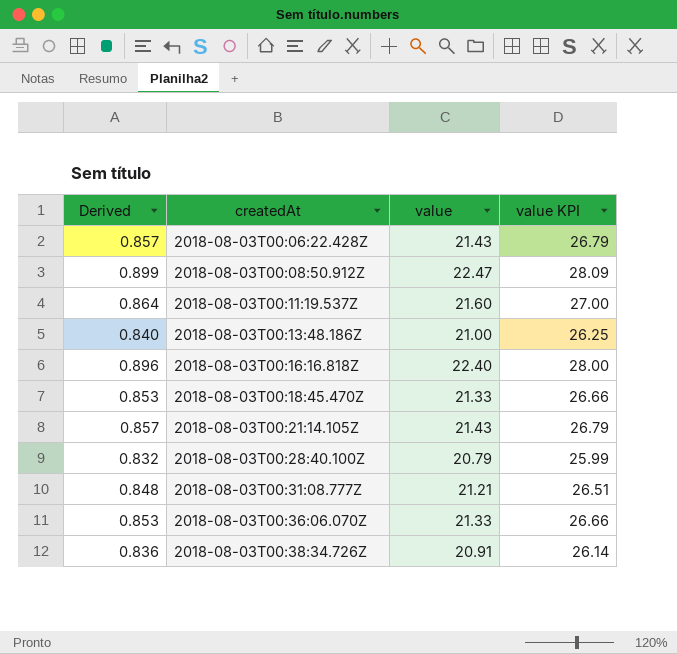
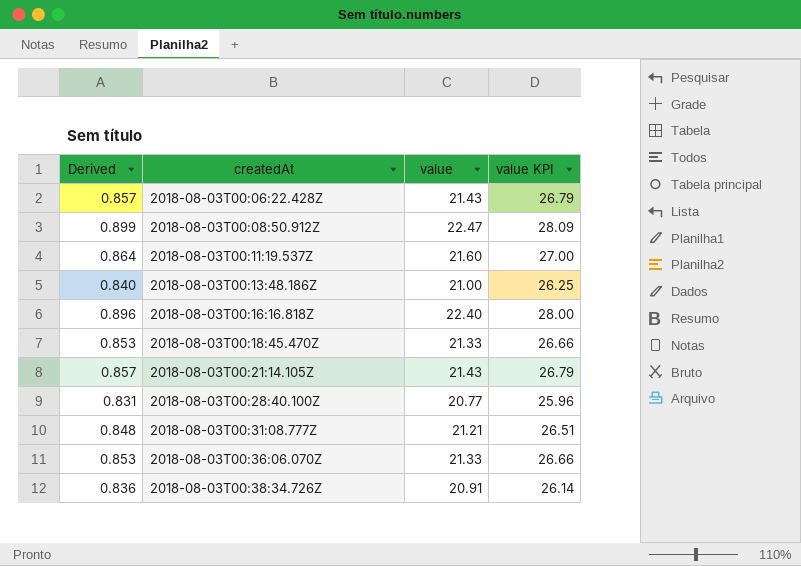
2018-08-03T00:28:40.100Z | Derived: 0.832 -> 0.831
2018-08-03T00:28:40.100Z | value: 20.79 -> 20.77
2018-08-03T00:28:40.100Z | value KPI: 25.99 -> 25.96

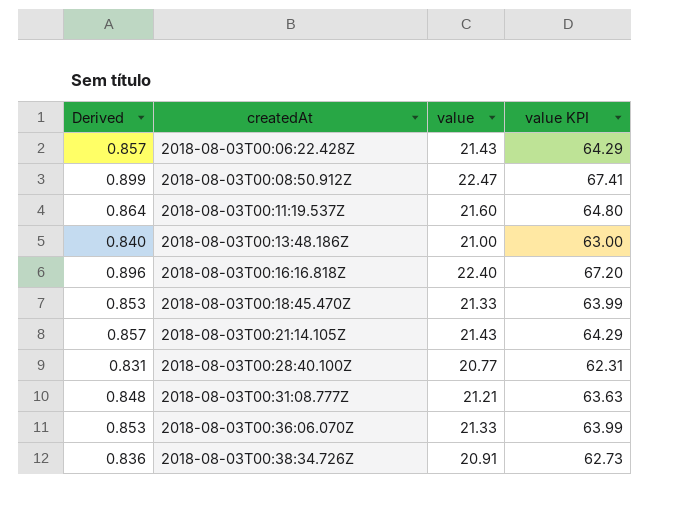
column value KPI | formula: [value] * 1.25 -> [value] * 3

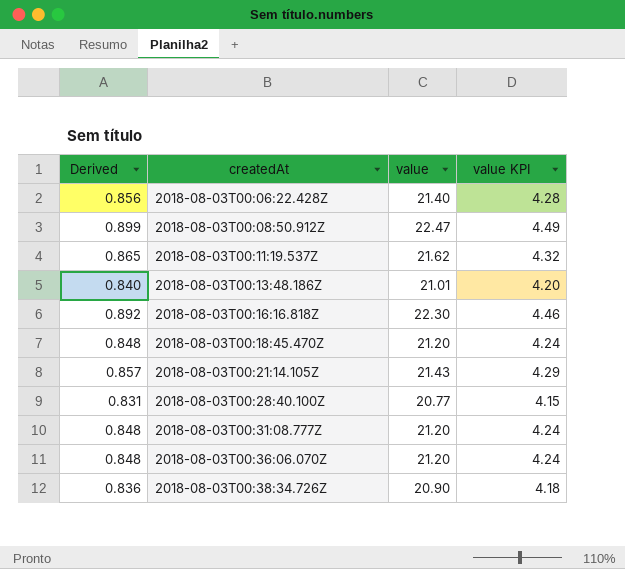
column value KPI | formula: [value] * 3 -> [value] * 0.2
2018-08-03T00:06:22.428Z | Derived: 0.857 -> 0.856
2018-08-03T00:06:22.428Z | value: 21.43 -> 21.40
2018-08-03T00:11:19.537Z | Derived: 0.864 -> 0.865
2018-08-03T00:11:19.537Z | value: 21.60 -> 21.62
2018-08-03T00:13:48.186Z | value: 21.00 -> 21.01
2018-08-03T00:16:16.818Z | Derived: 0.896 -> 0.892
2018-08-03T00:16:16.818Z | value: 22.40 -> 22.30
2018-08-03T00:18:45.470Z | Derived: 0.853 -> 0.848
2018-08-03T00:18:45.470Z | value: 21.33 -> 21.20
2018-08-03T00:31:08.777Z | value: 21.21 -> 21.20
2018-08-03T00:36:06.070Z | Derived: 0.853 -> 0.848
2018-08-03T00:36:06.070Z | value: 21.33 -> 21.20
2018-08-03T00:38:34.726Z | value: 20.91 -> 20.90

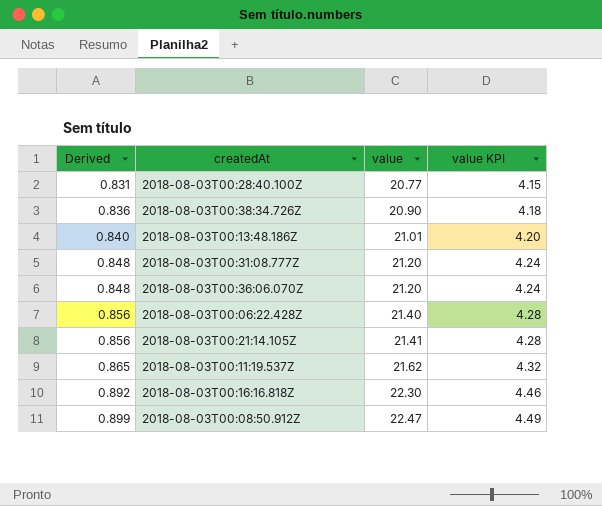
row order: createdAt ascending -> Derived ascending
row 2018-08-03T00:18:45.470Z: 0.848 | 21.20 | 4.24 -> none
2018-08-03T00:21:14.105Z | Derived: 0.857 -> 0.856
2018-08-03T00:21:14.105Z | value: 21.43 -> 21.41
2018-08-03T00:21:14.105Z | value KPI: 4.29 -> 4.28

